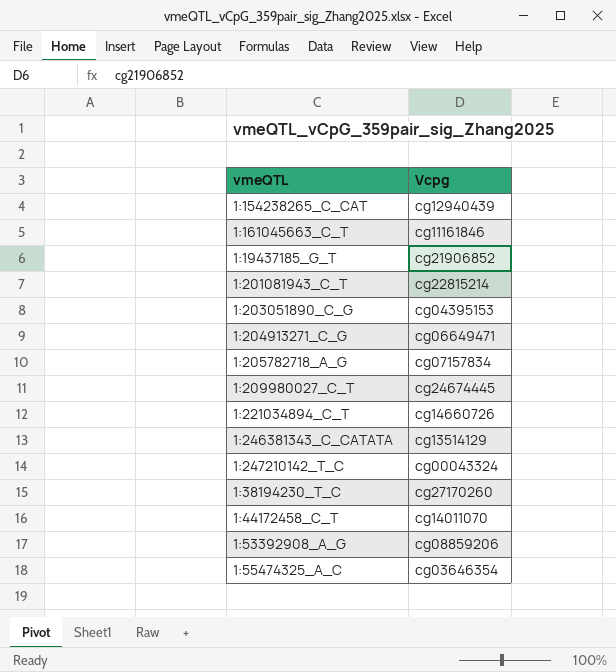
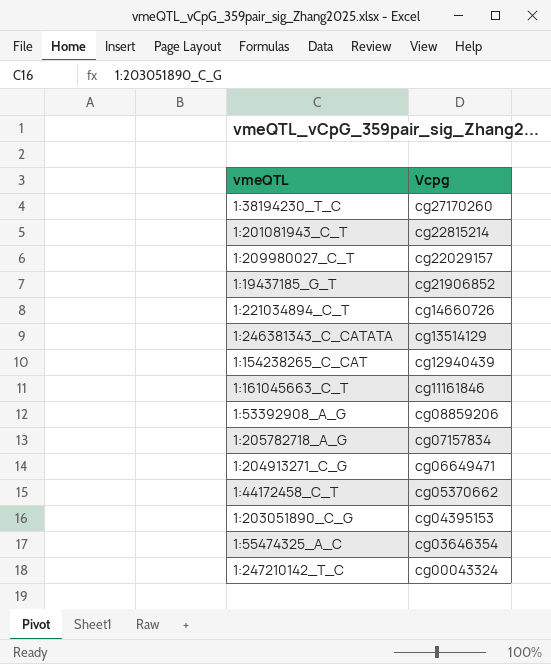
row order: none -> Vcpg descending
1:209980027_C_T | Vcpg: cg24674445 -> cg22029157
1:44172458_C_T | Vcpg: cg14011070 -> cg05370662

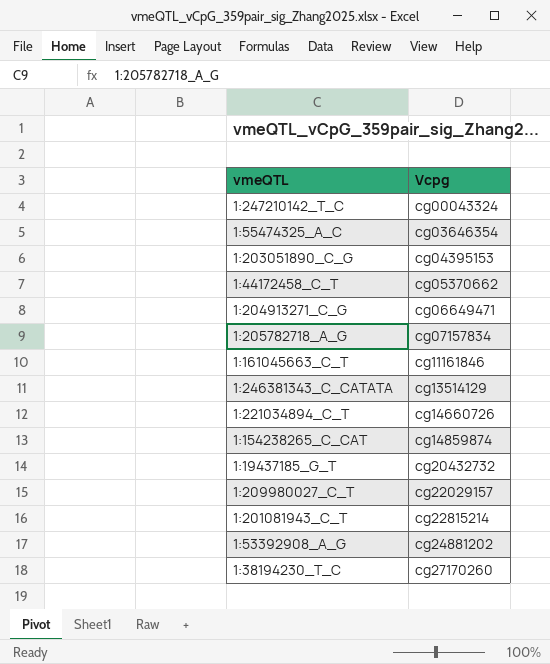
row order: Vcpg descending -> Vcpg ascending
1:154238265_C_CAT | Vcpg: cg12940439 -> cg14859874
1:19437185_G_T | Vcpg: cg21906852 -> cg20432732
1:53392908_A_G | Vcpg: cg08859206 -> cg24881202

